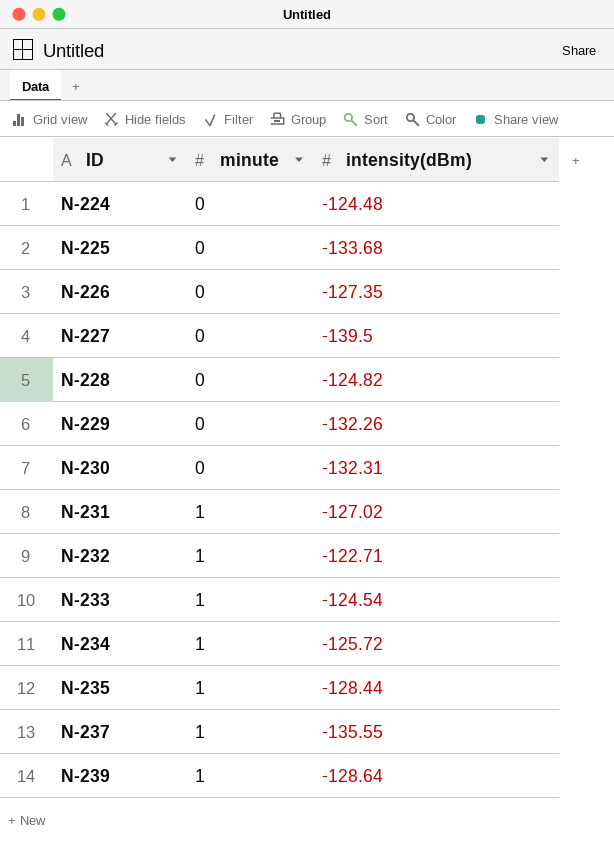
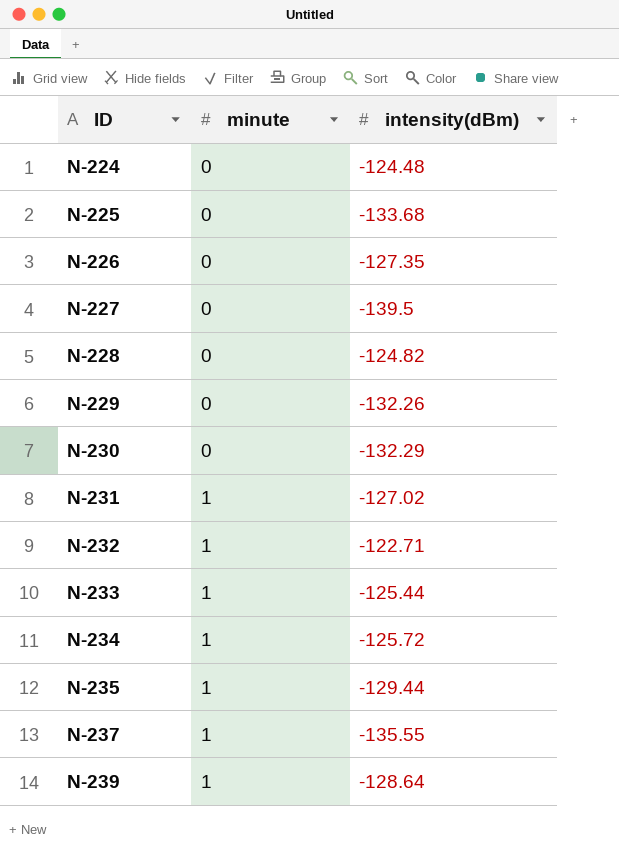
N-230 | intensity(dBm): -132.31 -> -132.29
N-233 | intensity(dBm): -124.54 -> -125.44
N-235 | intensity(dBm): -128.44 -> -129.44

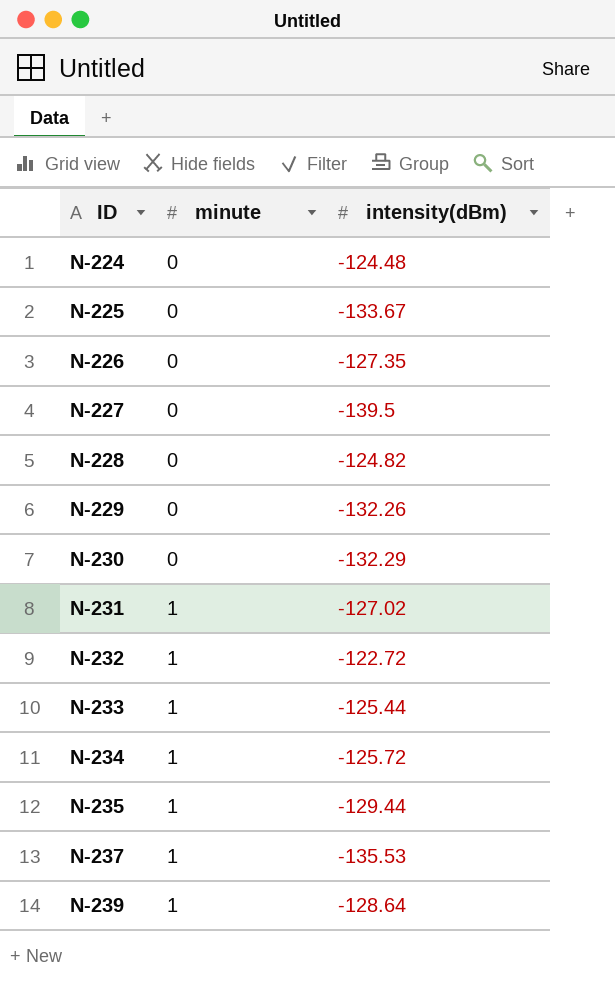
N-225 | intensity(dBm): -133.68 -> -133.67
N-232 | intensity(dBm): -122.71 -> -122.72
N-237 | intensity(dBm): -135.55 -> -135.53

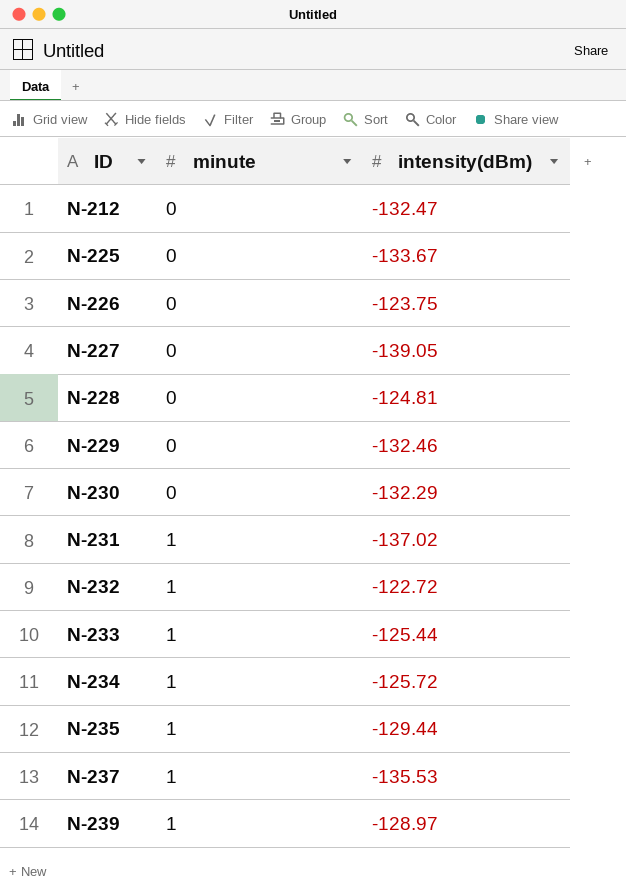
row N-224: 0 | -124.48 -> none
row N-212: none -> 0 | -132.47
N-226 | intensity(dBm): -127.35 -> -123.75
N-227 | intensity(dBm): -139.5 -> -139.05
N-228 | intensity(dBm): -124.82 -> -124.81
N-229 | intensity(dBm): -132.26 -> -132.46
N-231 | intensity(dBm): -127.02 -> -137.02
N-239 | intensity(dBm): -128.64 -> -128.97

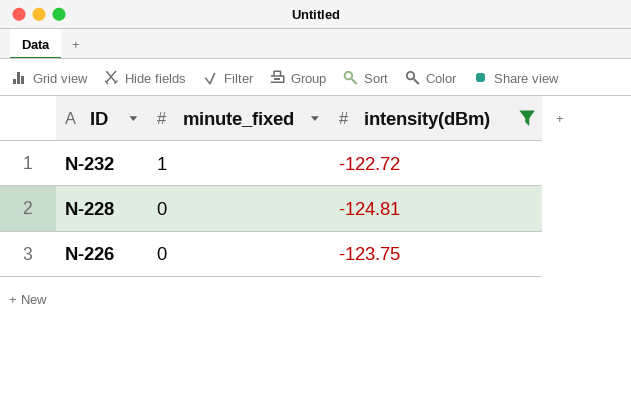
filter: none -> intensity(dBm) >= -124.81
row order: ID ascending -> ID descending
column name: minute -> minute_fixed

